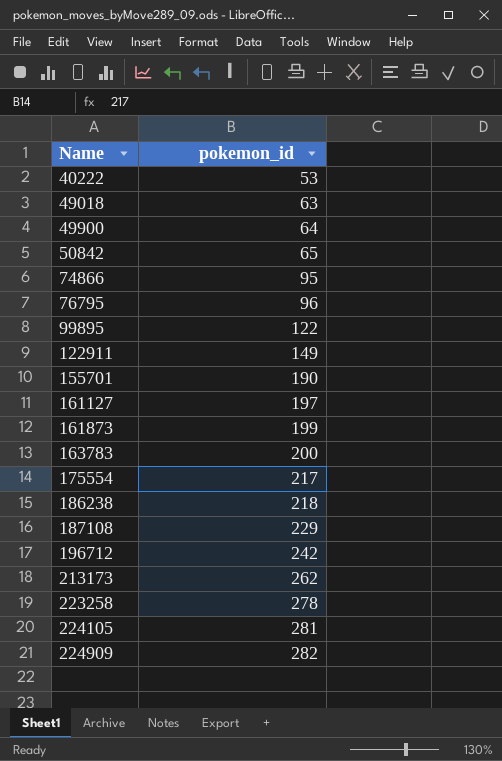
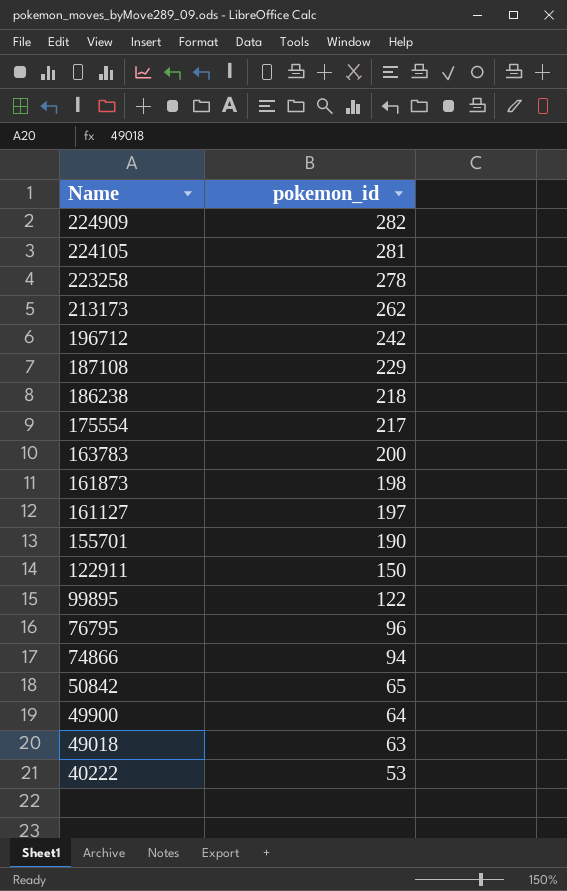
row order: Name ascending -> Name descending
161873 | pokemon_id: 199 -> 198
122911 | pokemon_id: 149 -> 150
74866 | pokemon_id: 95 -> 94

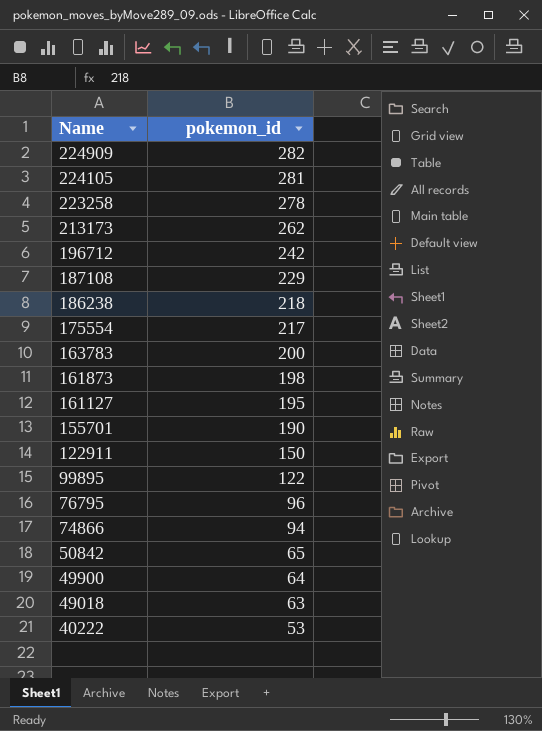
161127 | pokemon_id: 197 -> 195

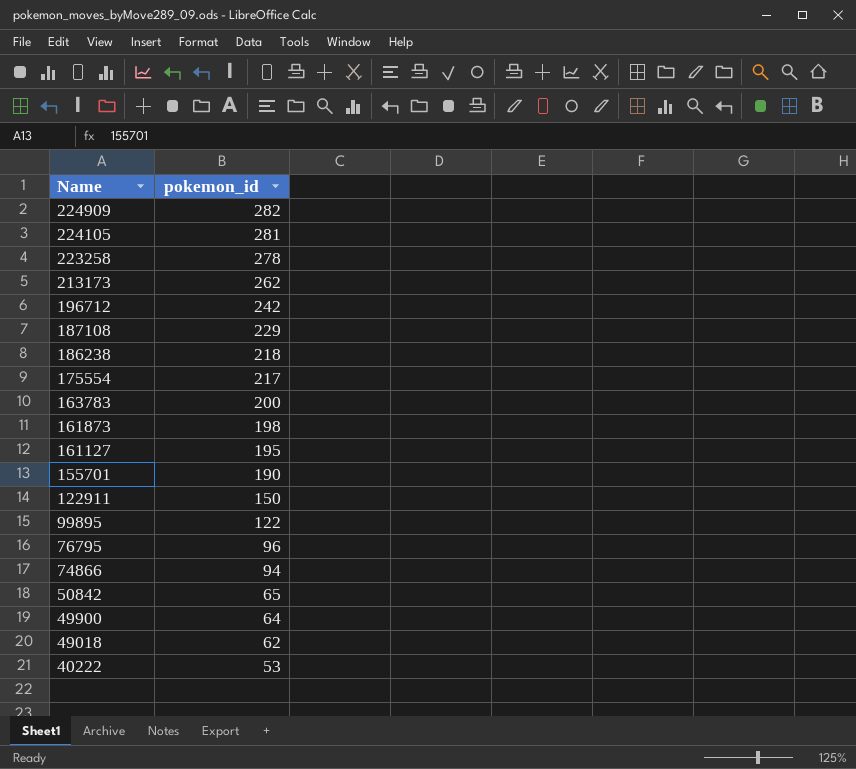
49018 | pokemon_id: 63 -> 62

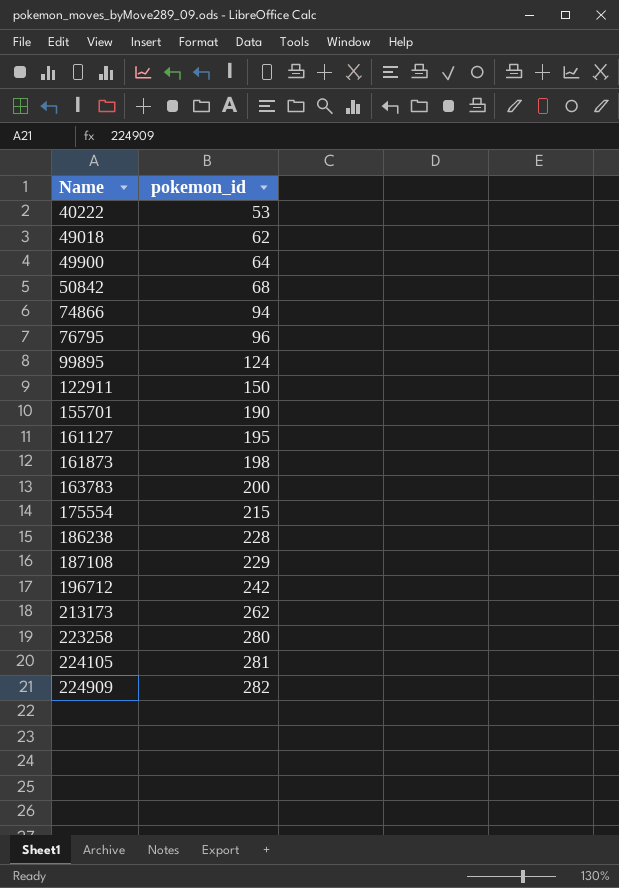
row order: Name descending -> Name ascending
50842 | pokemon_id: 65 -> 68
99895 | pokemon_id: 122 -> 124
175554 | pokemon_id: 217 -> 215
186238 | pokemon_id: 218 -> 228
223258 | pokemon_id: 278 -> 280

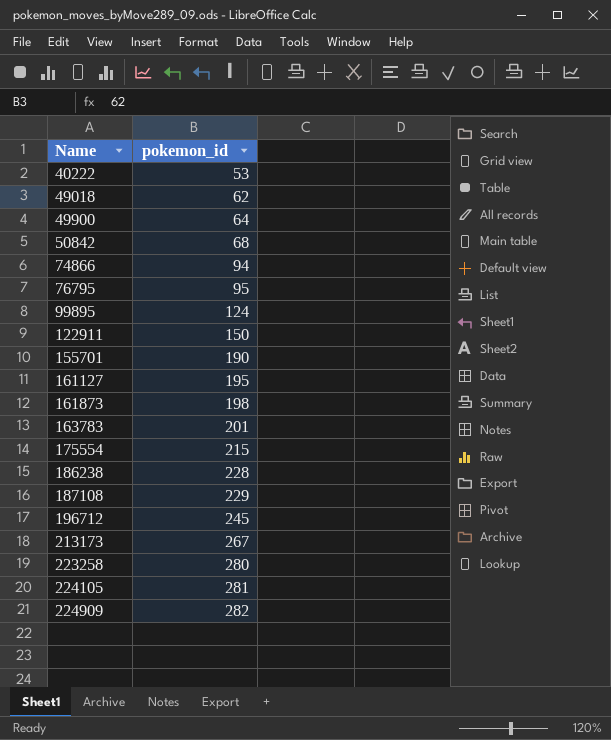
76795 | pokemon_id: 96 -> 95
163783 | pokemon_id: 200 -> 201
196712 | pokemon_id: 242 -> 245
213173 | pokemon_id: 262 -> 267

